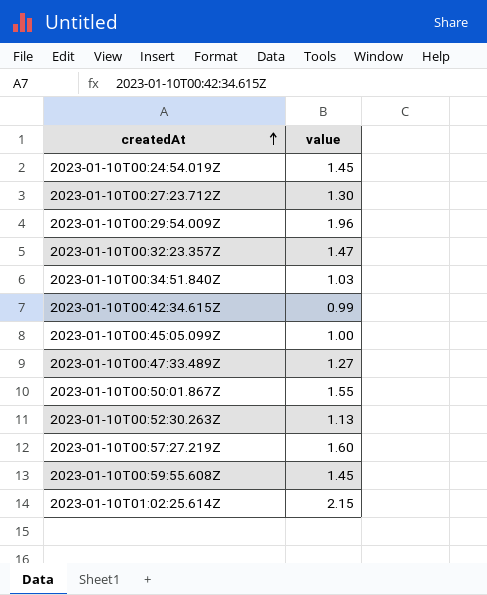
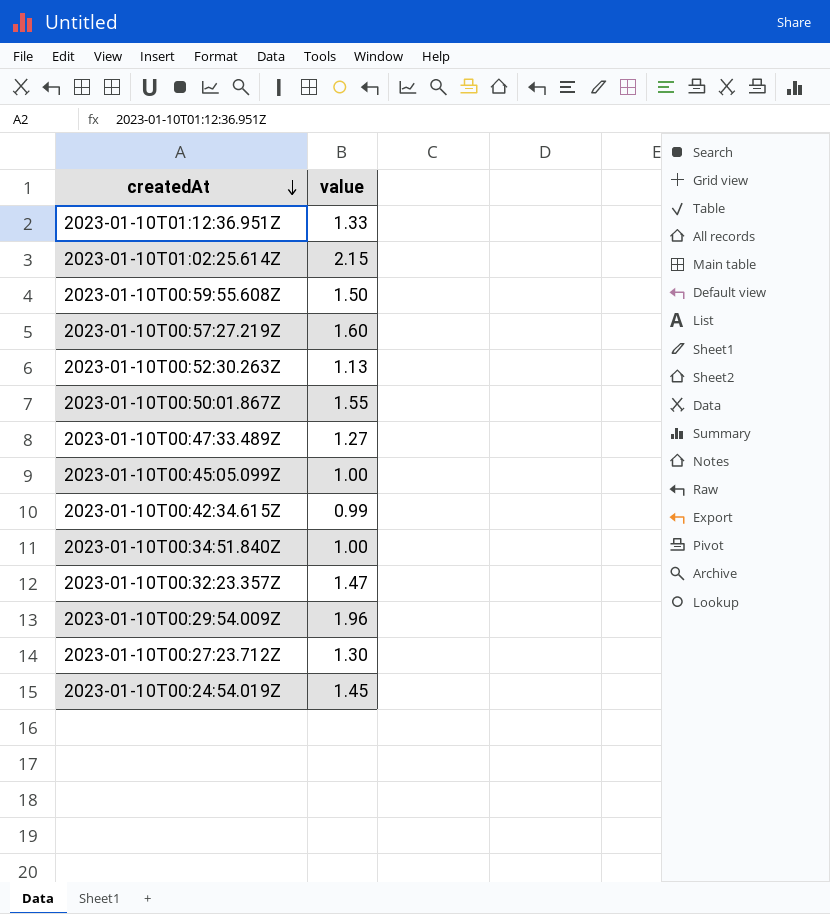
row order: createdAt ascending -> createdAt descending
row 2023-01-10T01:12:36.951Z: none -> 1.33
2023-01-10T00:59:55.608Z | value: 1.45 -> 1.50
2023-01-10T00:34:51.840Z | value: 1.03 -> 1.00

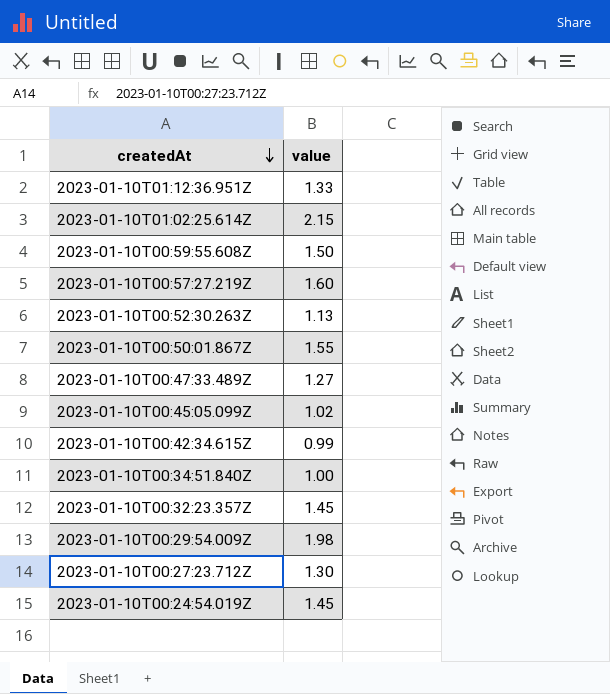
2023-01-10T00:45:05.099Z | value: 1.00 -> 1.02
2023-01-10T00:32:23.357Z | value: 1.47 -> 1.45
2023-01-10T00:29:54.009Z | value: 1.96 -> 1.98

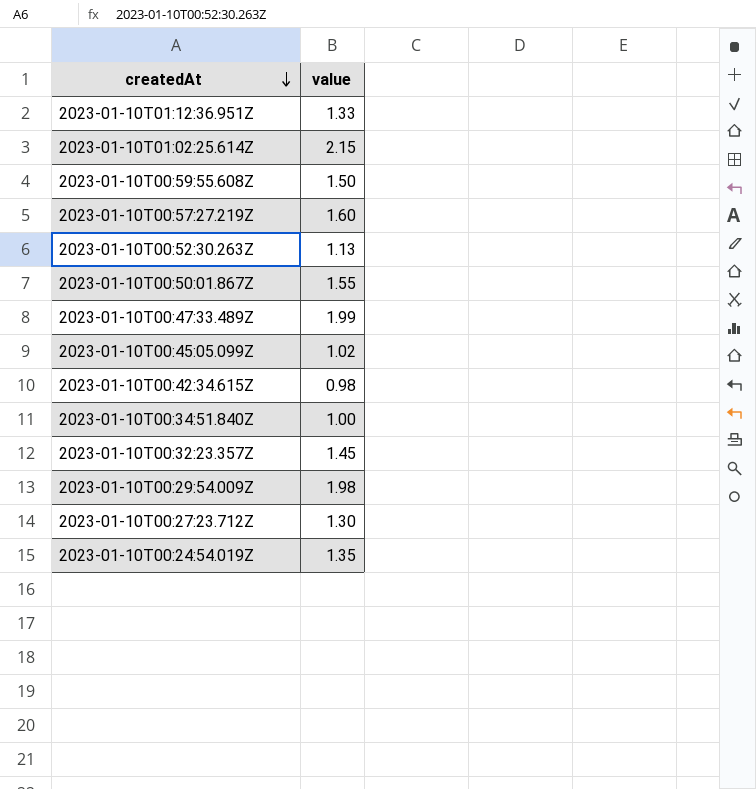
2023-01-10T00:47:33.489Z | value: 1.27 -> 1.99
2023-01-10T00:42:34.615Z | value: 0.99 -> 0.98
2023-01-10T00:24:54.019Z | value: 1.45 -> 1.35

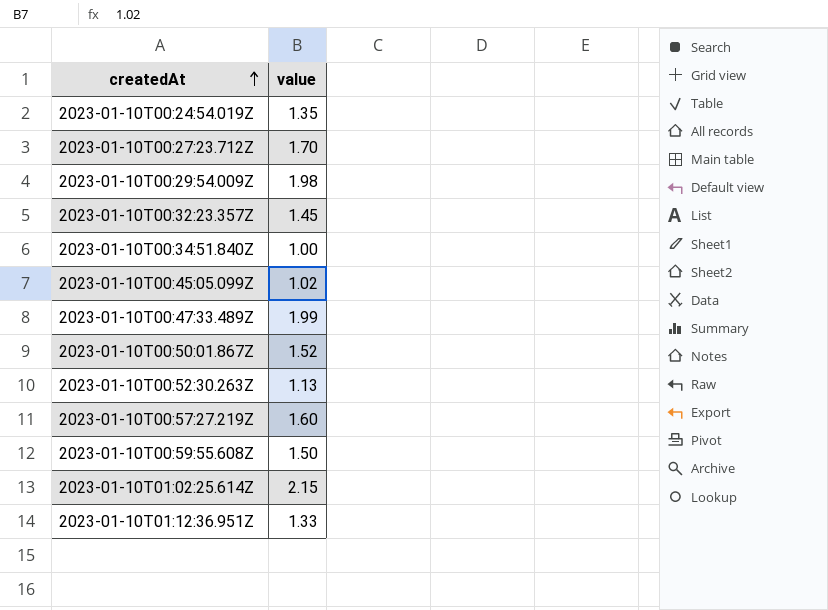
row order: createdAt descending -> createdAt ascending
row 2023-01-10T00:42:34.615Z: 0.98 -> none
2023-01-10T00:27:23.712Z | value: 1.30 -> 1.70
2023-01-10T00:50:01.867Z | value: 1.55 -> 1.52

